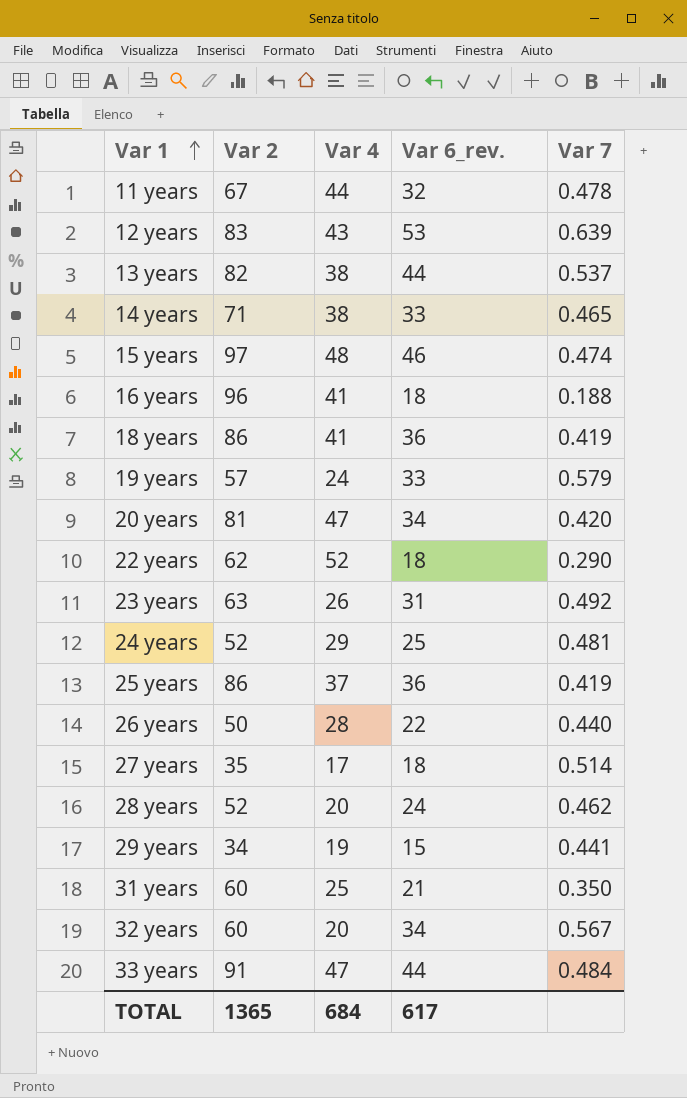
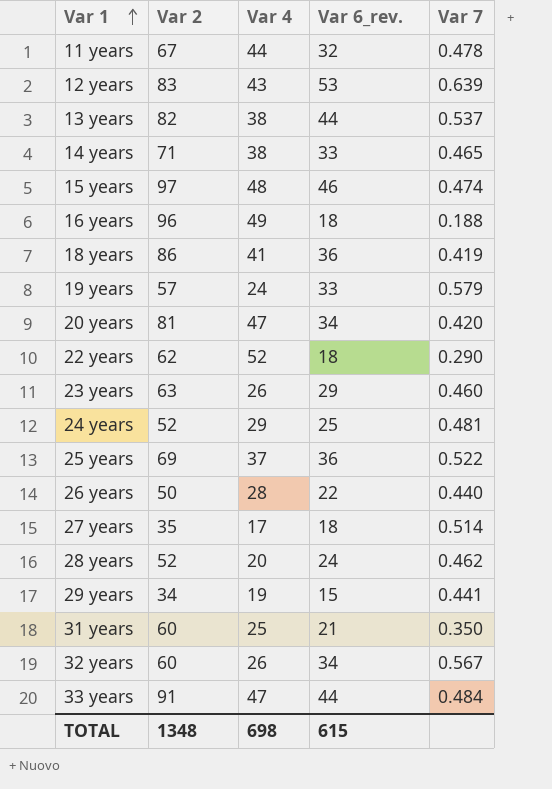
16 years | Var 4: 41 -> 49
23 years | Var 6_rev.: 31 -> 29
23 years | Var 7: 0.492 -> 0.460
25 years | Var 2: 86 -> 69
25 years | Var 7: 0.419 -> 0.522
32 years | Var 4: 20 -> 26
TOTAL | Var 2: 1365 -> 1348
TOTAL | Var 4: 684 -> 698
TOTAL | Var 6_rev.: 617 -> 615

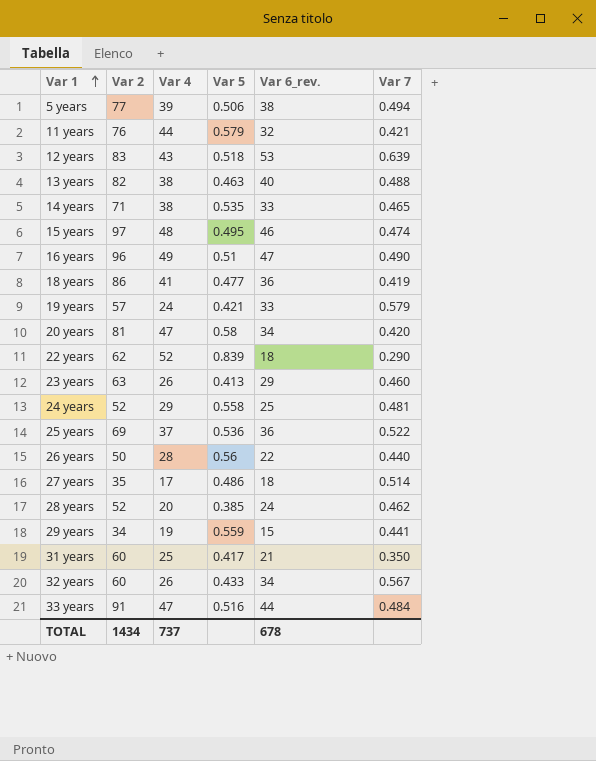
column Var 5 | formula: none -> [Var 4] / [Var 2]
row 5 years: none -> 77 | 39 | 0.506 | 38 | 0.494
11 years | Var 2: 67 -> 76
11 years | Var 7: 0.478 -> 0.421
13 years | Var 6_rev.: 44 -> 40
13 years | Var 7: 0.537 -> 0.488
16 years | Var 6_rev.: 18 -> 47
16 years | Var 7: 0.188 -> 0.490
TOTAL | Var 2: 1348 -> 1434
TOTAL | Var 4: 698 -> 737
TOTAL | Var 6_rev.: 615 -> 678

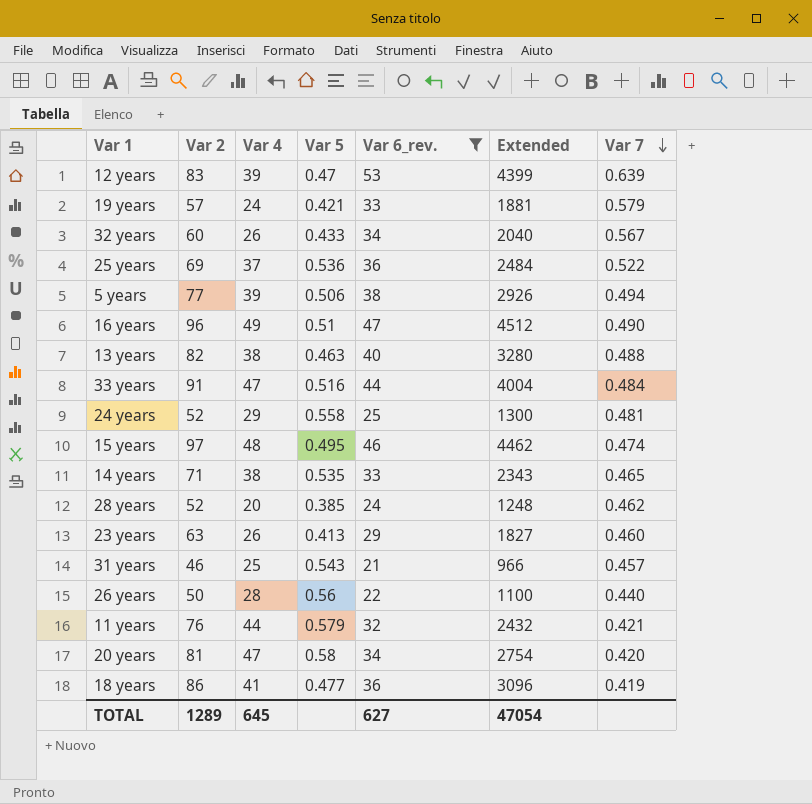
filter: none -> Var 6_rev. >= 21
row order: Var 1 ascending -> Var 7 descending
column Extended | formula: none -> [Var 2] * [Var 6_rev.]
12 years | Var 4: 43 -> 39
12 years | Var 5: 0.518 -> 0.47
31 years | Var 2: 60 -> 46
31 years | Var 5: 0.417 -> 0.543
31 years | Var 7: 0.350 -> 0.457
TOTAL | Var 2: 1434 -> 1289
TOTAL | Var 4: 737 -> 645
TOTAL | Var 6_rev.: 678 -> 627

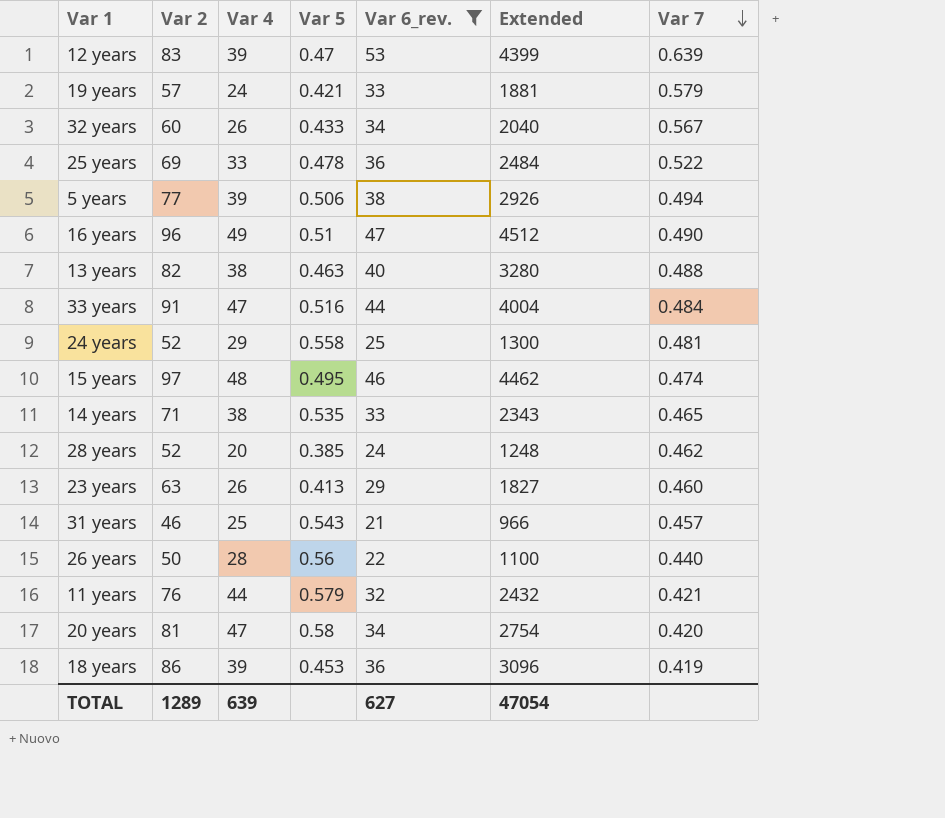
25 years | Var 4: 37 -> 33
25 years | Var 5: 0.536 -> 0.478
18 years | Var 4: 41 -> 39
18 years | Var 5: 0.477 -> 0.453
TOTAL | Var 4: 645 -> 639

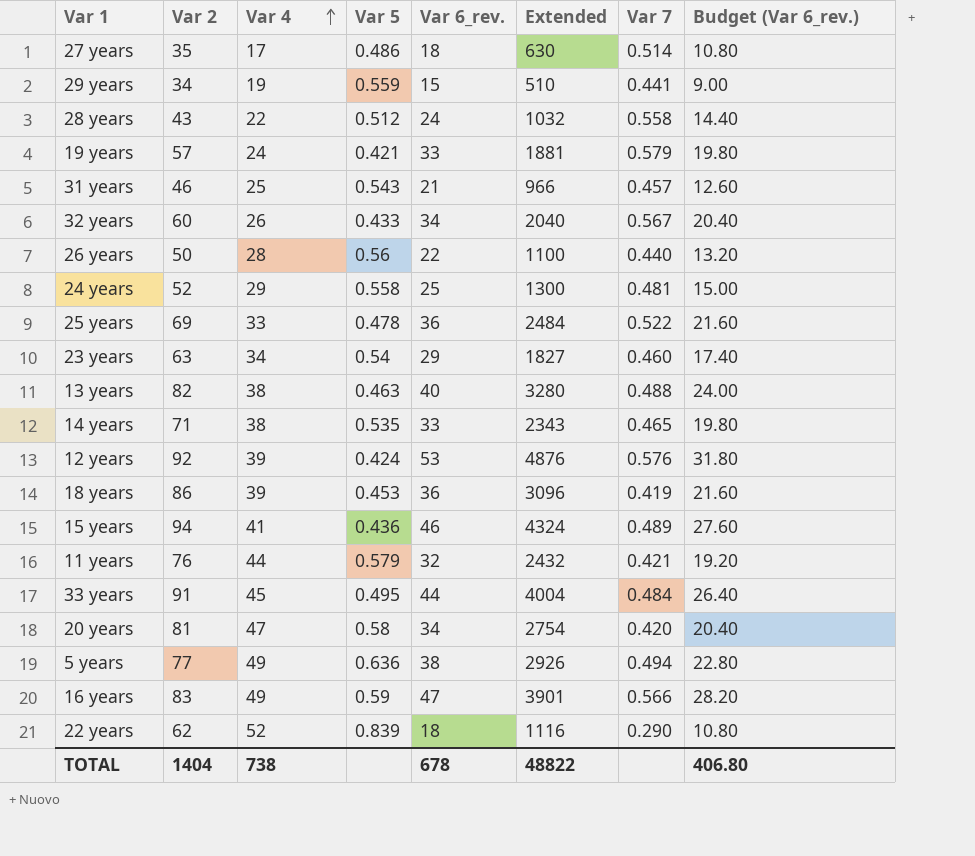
filter: Var 6_rev. >= 21 -> none
row order: Var 7 descending -> Var 4 ascending
column Budget (Var 6_rev.) | formula: none -> [Var 6_rev.] * 0.6
28 years | Var 2: 52 -> 43
28 years | Var 4: 20 -> 22
28 years | Var 5: 0.385 -> 0.512
28 years | Extended: 1248 -> 1032
28 years | Var 7: 0.462 -> 0.558
23 years | Var 4: 26 -> 34
23 years | Var 5: 0.413 -> 0.54
12 years | Var 2: 83 -> 92
12 years | Var 5: 0.47 -> 0.424
12 years | Extended: 4399 -> 4876
12 years | Var 7: 0.639 -> 0.576
15 years | Var 2: 97 -> 94
15 years | Var 4: 48 -> 41
15 years | Var 5: 0.495 -> 0.436
15 years | Extended: 4462 -> 4324
15 years | Var 7: 0.474 -> 0.489
33 years | Var 4: 47 -> 45
33 years | Var 5: 0.516 -> 0.495
5 years | Var 4: 39 -> 49
5 years | Var 5: 0.506 -> 0.636
16 years | Var 2: 96 -> 83
16 years | Var 5: 0.51 -> 0.59
16 years | Extended: 4512 -> 3901
16 years | Var 7: 0.490 -> 0.566
TOTAL | Var 2: 1289 -> 1404
TOTAL | Var 4: 639 -> 738
TOTAL | Var 6_rev.: 627 -> 678
TOTAL | Extended: 47054 -> 48822

